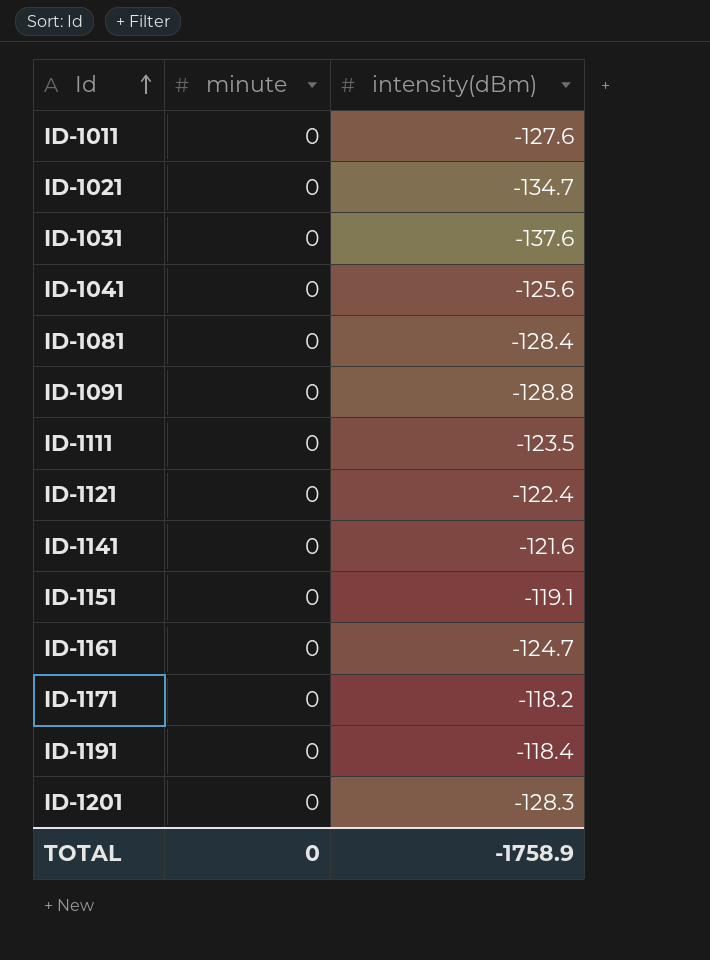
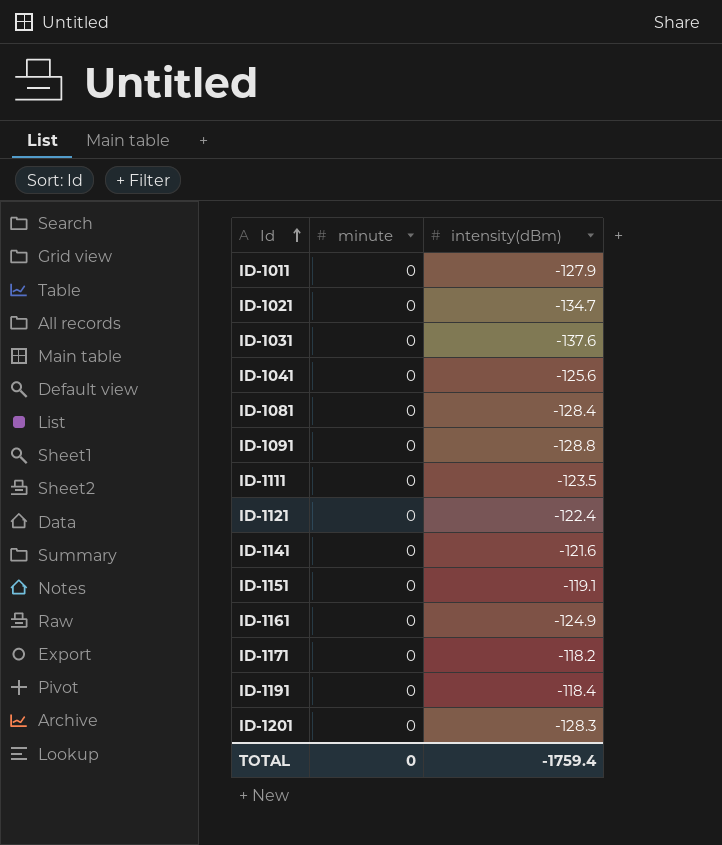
ID-1011 | intensity(dBm): -127.6 -> -127.9
ID-1161 | intensity(dBm): -124.7 -> -124.9
TOTAL | intensity(dBm): -1758.9 -> -1759.4

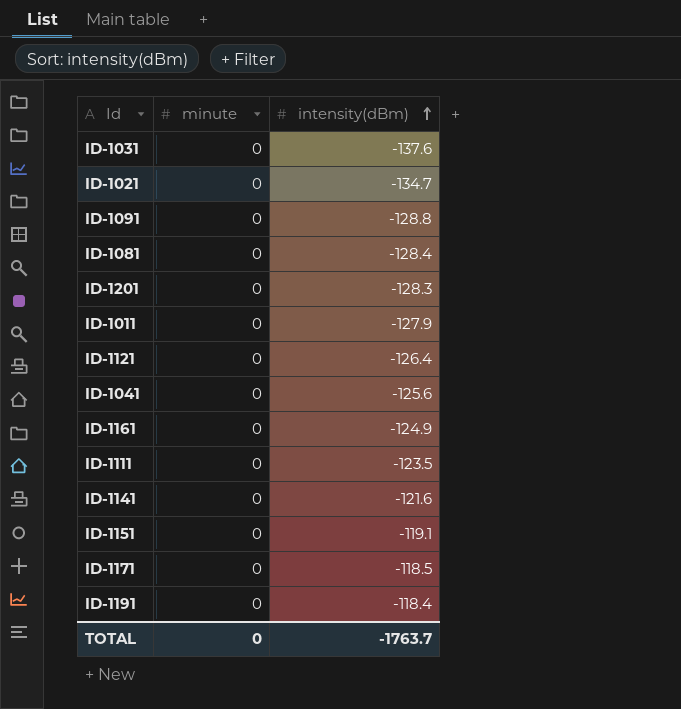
row order: Id ascending -> intensity(dBm) ascending
ID-1121 | intensity(dBm): -122.4 -> -126.4
ID-1171 | intensity(dBm): -118.2 -> -118.5
TOTAL | intensity(dBm): -1759.4 -> -1763.7

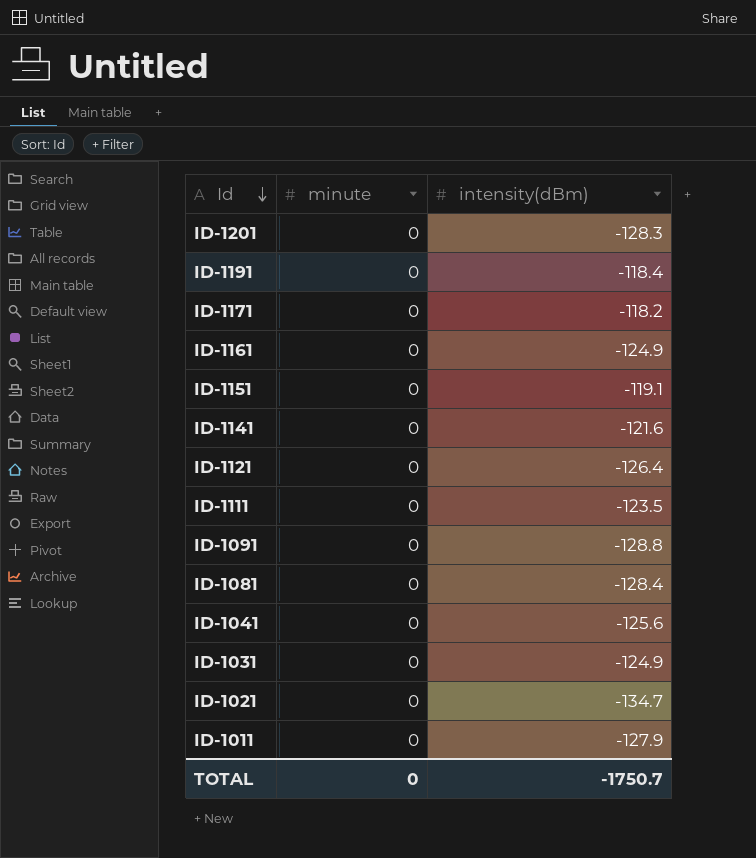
row order: intensity(dBm) ascending -> Id descending
ID-1171 | intensity(dBm): -118.5 -> -118.2
ID-1031 | intensity(dBm): -137.6 -> -124.9
TOTAL | intensity(dBm): -1763.7 -> -1750.7

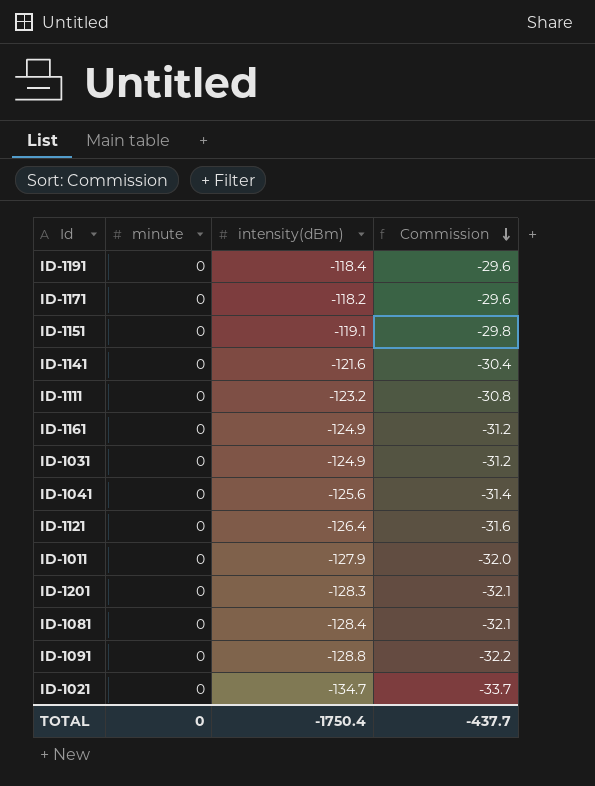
row order: Id descending -> Commission descending
column Commission | formula: none -> [intensity(dBm)] * 0.25
ID-1111 | intensity(dBm): -123.5 -> -123.2
TOTAL | intensity(dBm): -1750.7 -> -1750.4

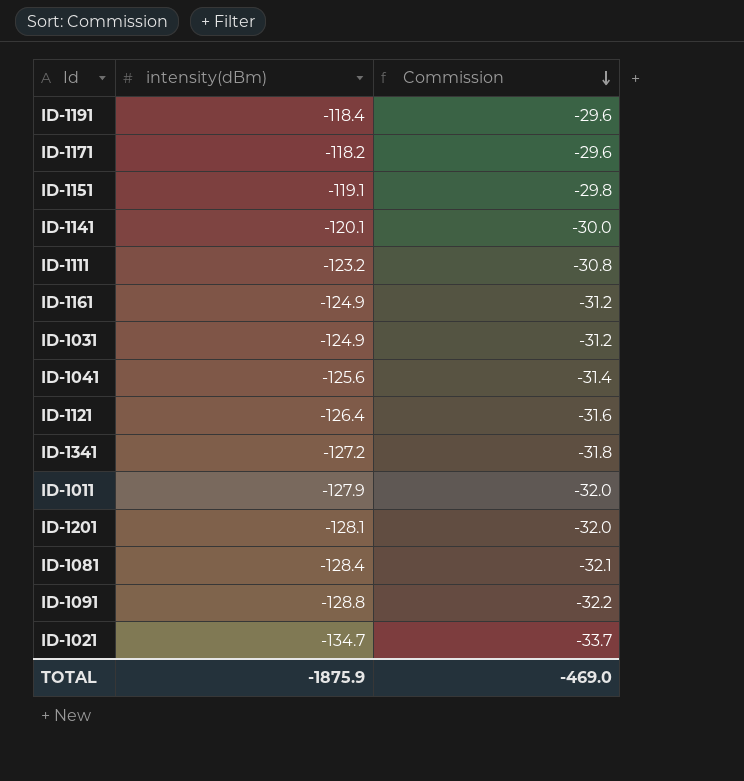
column minute | position: 2 -> none
ID-1141 | intensity(dBm): -121.6 -> -120.1
ID-1141 | Commission: -30.4 -> -30.0
row ID-1341: none -> -127.2 | -31.8
ID-1201 | intensity(dBm): -128.3 -> -128.1
ID-1201 | Commission: -32.1 -> -32.0
TOTAL | intensity(dBm): -1750.4 -> -1875.9
TOTAL | Commission: -437.7 -> -469.0

